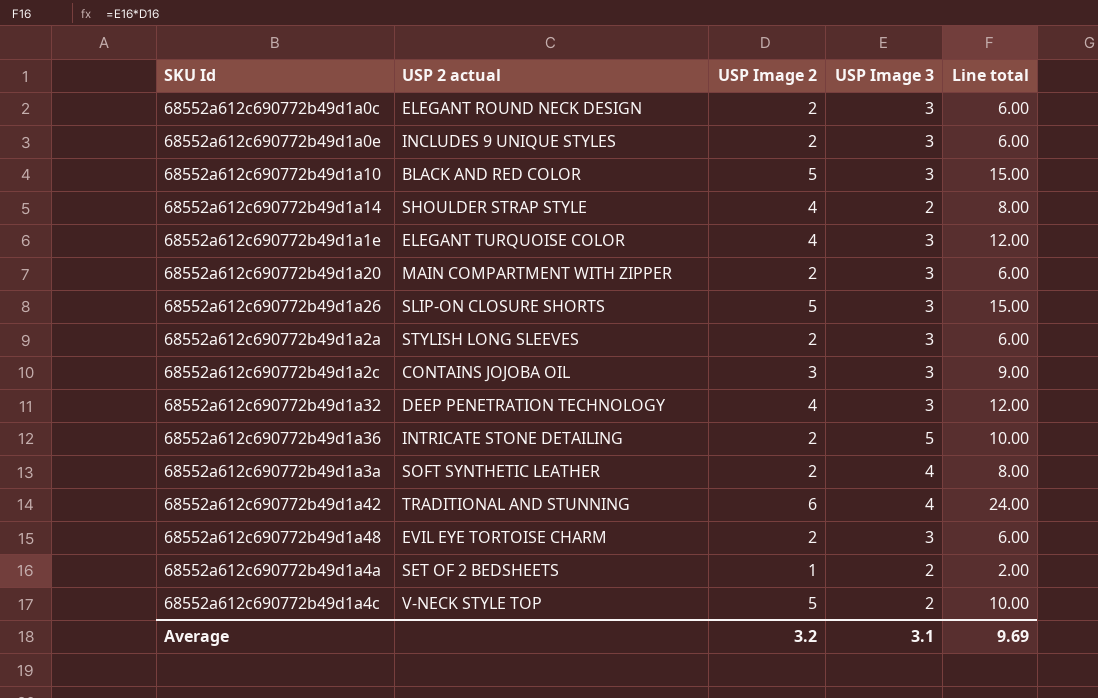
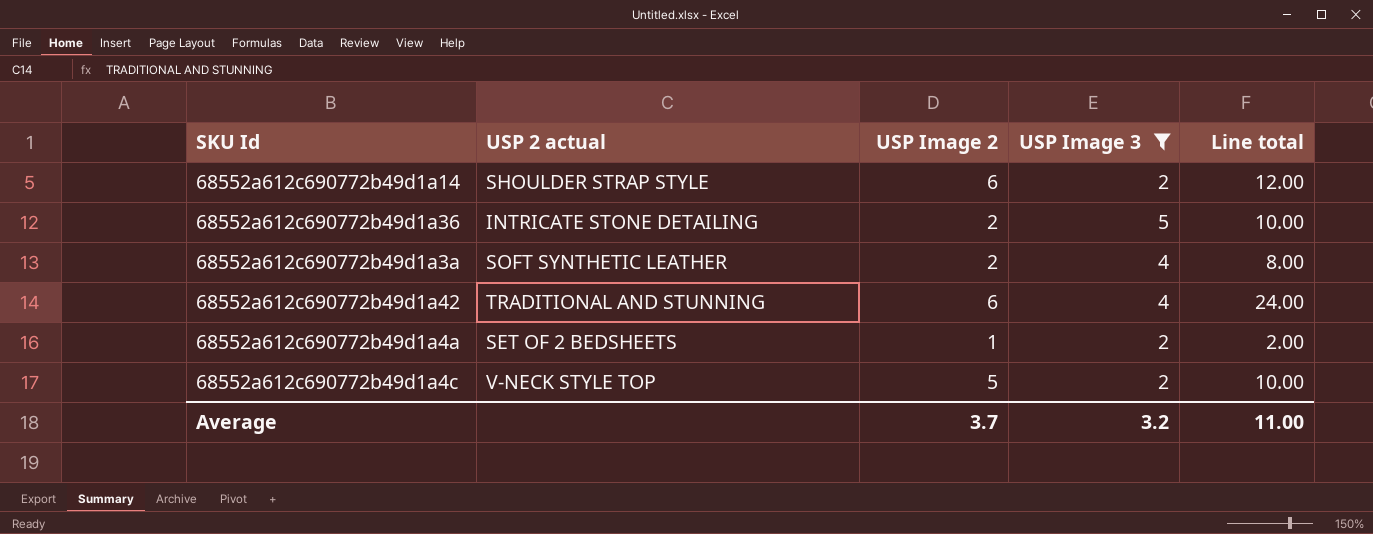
filter: none -> USP Image 3 != 3
68552a612c690772b49d1a14 | USP Image 2: 4 -> 6
68552a612c690772b49d1a14 | Line total: 8.00 -> 12.00
Average | USP Image 2: 3.2 -> 3.7
Average | USP Image 3: 3.1 -> 3.2
Average | Line total: 9.69 -> 11.00

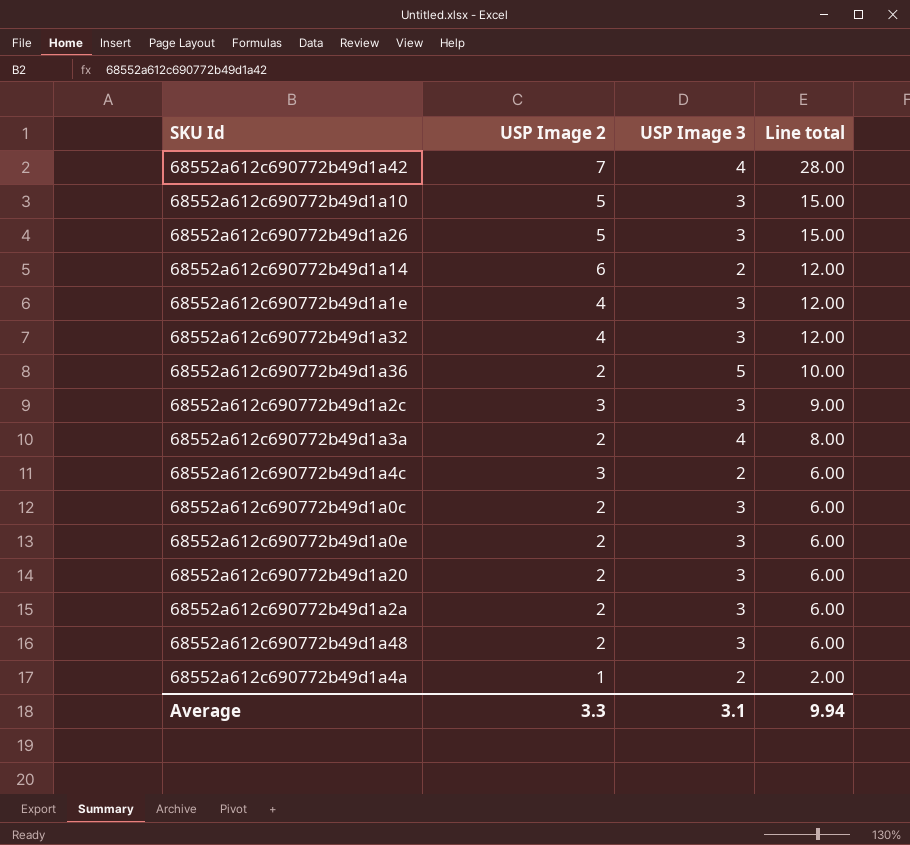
filter: USP Image 3 != 3 -> none
row order: none -> Line total descending
column USP 2 actual | position: 2 -> none
68552a612c690772b49d1a42 | USP Image 2: 6 -> 7
68552a612c690772b49d1a42 | Line total: 24.00 -> 28.00
68552a612c690772b49d1a4c | USP Image 2: 5 -> 3
68552a612c690772b49d1a4c | Line total: 10.00 -> 6.00
Average | USP Image 2: 3.7 -> 3.3
Average | USP Image 3: 3.2 -> 3.1
Average | Line total: 11.00 -> 9.94

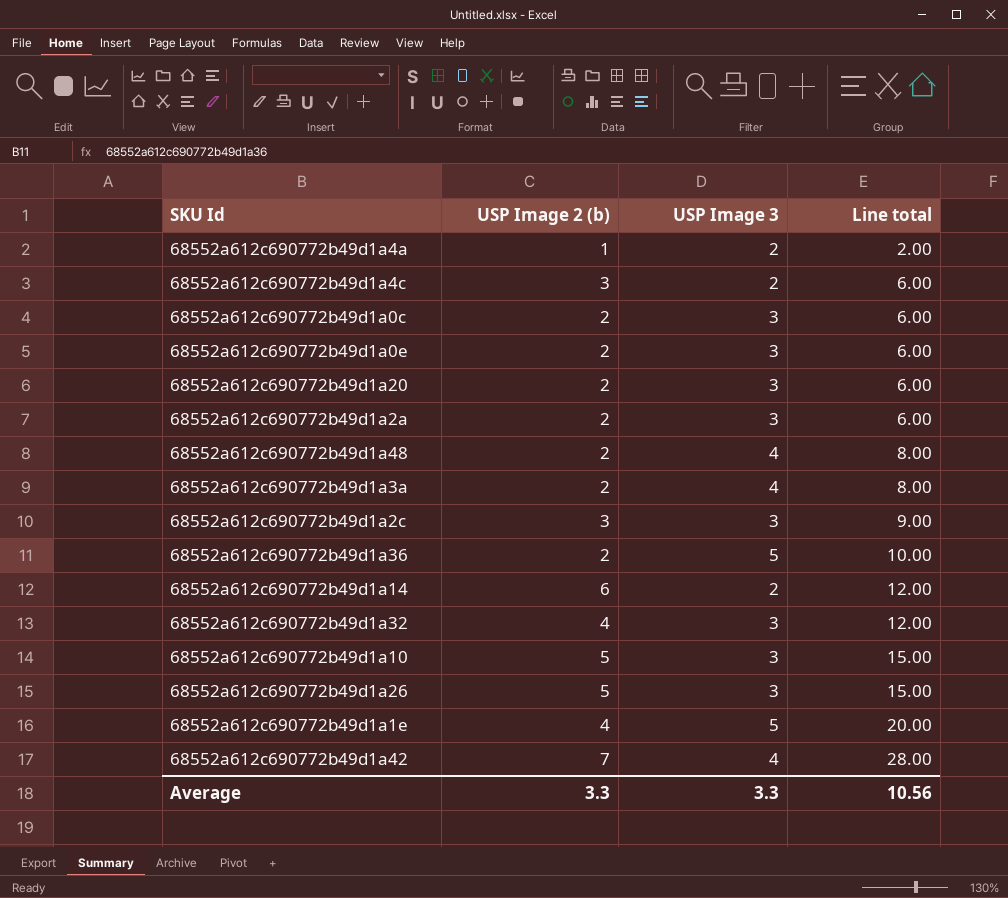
row order: Line total descending -> Line total ascending
column name: USP Image 2 -> USP Image 2 (b)
68552a612c690772b49d1a48 | USP Image 3: 3 -> 4
68552a612c690772b49d1a48 | Line total: 6.00 -> 8.00
68552a612c690772b49d1a1e | USP Image 3: 3 -> 5
68552a612c690772b49d1a1e | Line total: 12.00 -> 20.00
Average | USP Image 3: 3.1 -> 3.3
Average | Line total: 9.94 -> 10.56

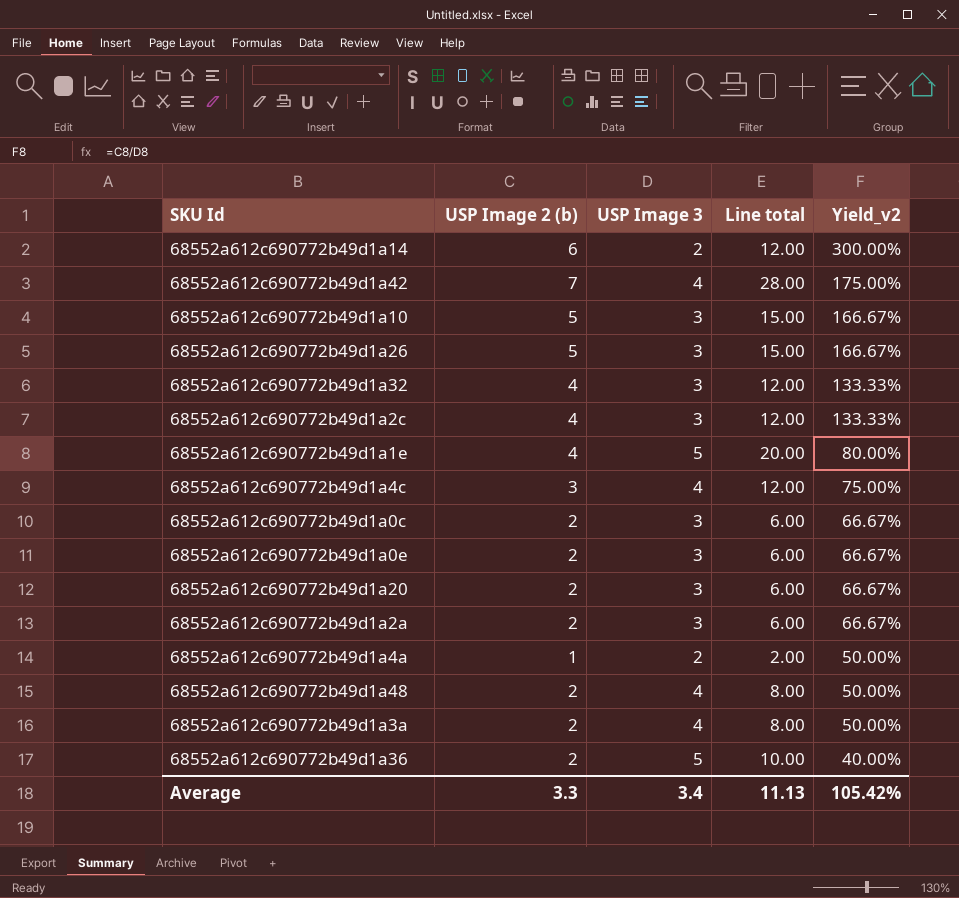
row order: Line total ascending -> Yield_v2 descending
column Yield_v2 | formula: none -> [USP Image 2 (b)] / [USP Image 3]
68552a612c690772b49d1a2c | USP Image 2 (b): 3 -> 4
68552a612c690772b49d1a2c | Line total: 9.00 -> 12.00
68552a612c690772b49d1a4c | USP Image 3: 2 -> 4
68552a612c690772b49d1a4c | Line total: 6.00 -> 12.00
Average | USP Image 3: 3.3 -> 3.4
Average | Line total: 10.56 -> 11.13

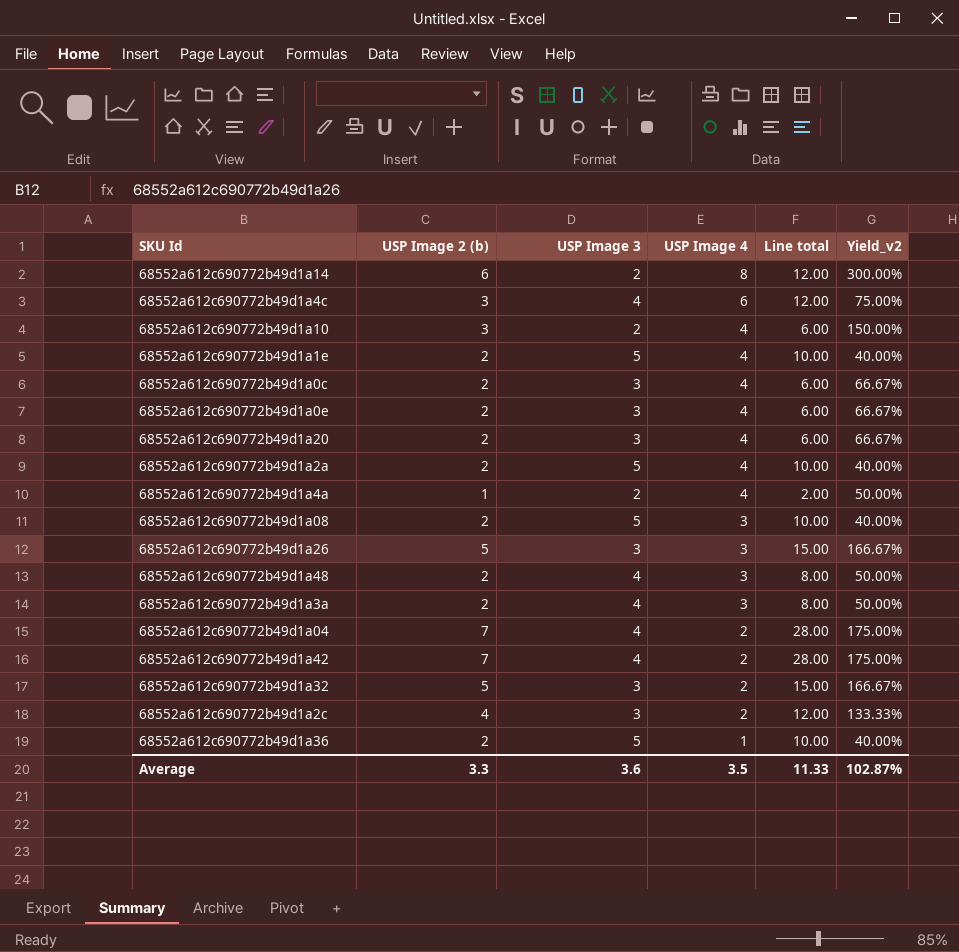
row order: Yield_v2 descending -> USP Image 4 descending
column USP Image 4 | position: none -> 4
68552a612c690772b49d1a10 | USP Image 2 (b): 5 -> 3
68552a612c690772b49d1a10 | USP Image 3: 3 -> 2
68552a612c690772b49d1a10 | Line total: 15.00 -> 6.00
68552a612c690772b49d1a10 | Yield_v2: 166.67% -> 150.00%
68552a612c690772b49d1a1e | USP Image 2 (b): 4 -> 2
68552a612c690772b49d1a1e | Line total: 20.00 -> 10.00
68552a612c690772b49d1a1e | Yield_v2: 80.00% -> 40.00%
68552a612c690772b49d1a2a | USP Image 3: 3 -> 5
68552a612c690772b49d1a2a | Line total: 6.00 -> 10.00
68552a612c690772b49d1a2a | Yield_v2: 66.67% -> 40.00%
row 68552a612c690772b49d1a08: none -> 2 | 5 | 3 | 10.00 | 40.00%
row 68552a612c690772b49d1a04: none -> 7 | 4 | 2 | 28.00 | 175.00%
68552a612c690772b49d1a32 | USP Image 2 (b): 4 -> 5
68552a612c690772b49d1a32 | Line total: 12.00 -> 15.00
68552a612c690772b49d1a32 | Yield_v2: 133.33% -> 166.67%
Average | USP Image 3: 3.4 -> 3.6
Average | Line total: 11.13 -> 11.33
Average | Yield_v2: 105.42% -> 102.87%

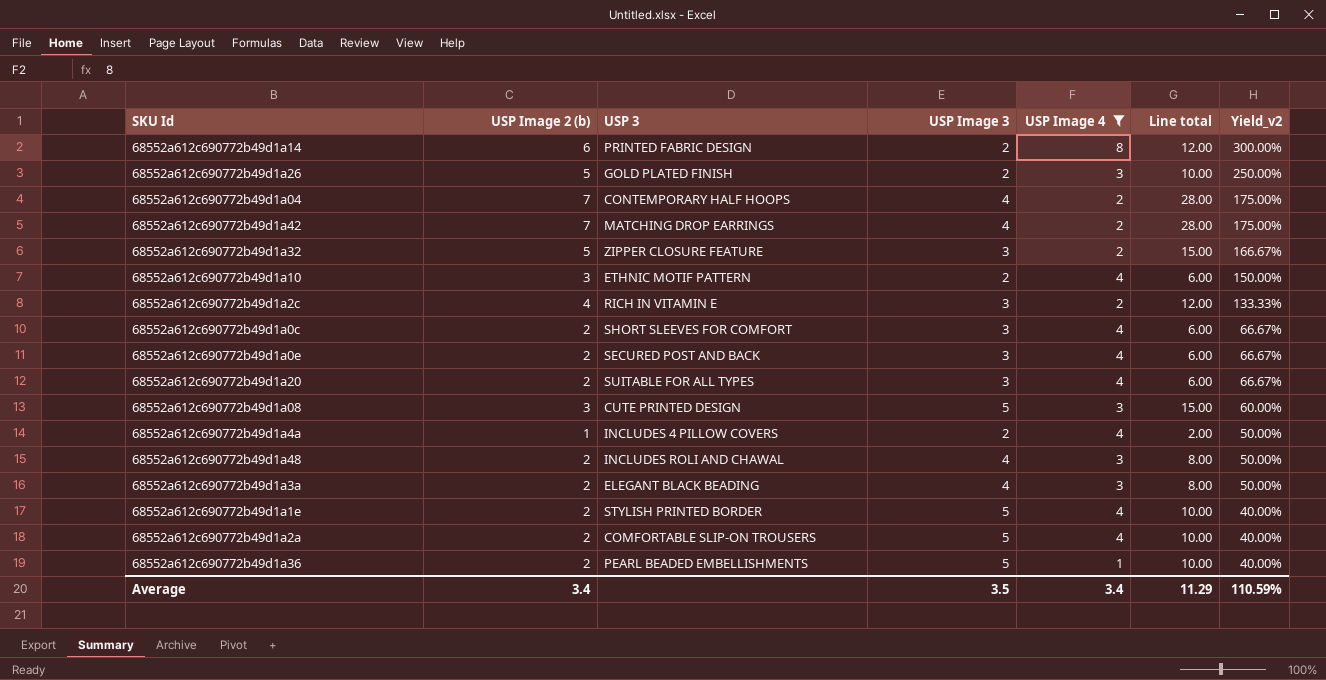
filter: none -> USP Image 4 != 6
row order: USP Image 4 descending -> Yield_v2 descending
column USP 3 | position: none -> 3
68552a612c690772b49d1a26 | USP Image 3: 3 -> 2
68552a612c690772b49d1a26 | Line total: 15.00 -> 10.00
68552a612c690772b49d1a26 | Yield_v2: 166.67% -> 250.00%
68552a612c690772b49d1a08 | USP Image 2 (b): 2 -> 3
68552a612c690772b49d1a08 | Line total: 10.00 -> 15.00
68552a612c690772b49d1a08 | Yield_v2: 40.00% -> 60.00%
Average | USP Image 2 (b): 3.3 -> 3.4
Average | USP Image 3: 3.6 -> 3.5
Average | USP Image 4: 3.5 -> 3.4
Average | Line total: 11.33 -> 11.29
Average | Yield_v2: 102.87% -> 110.59%

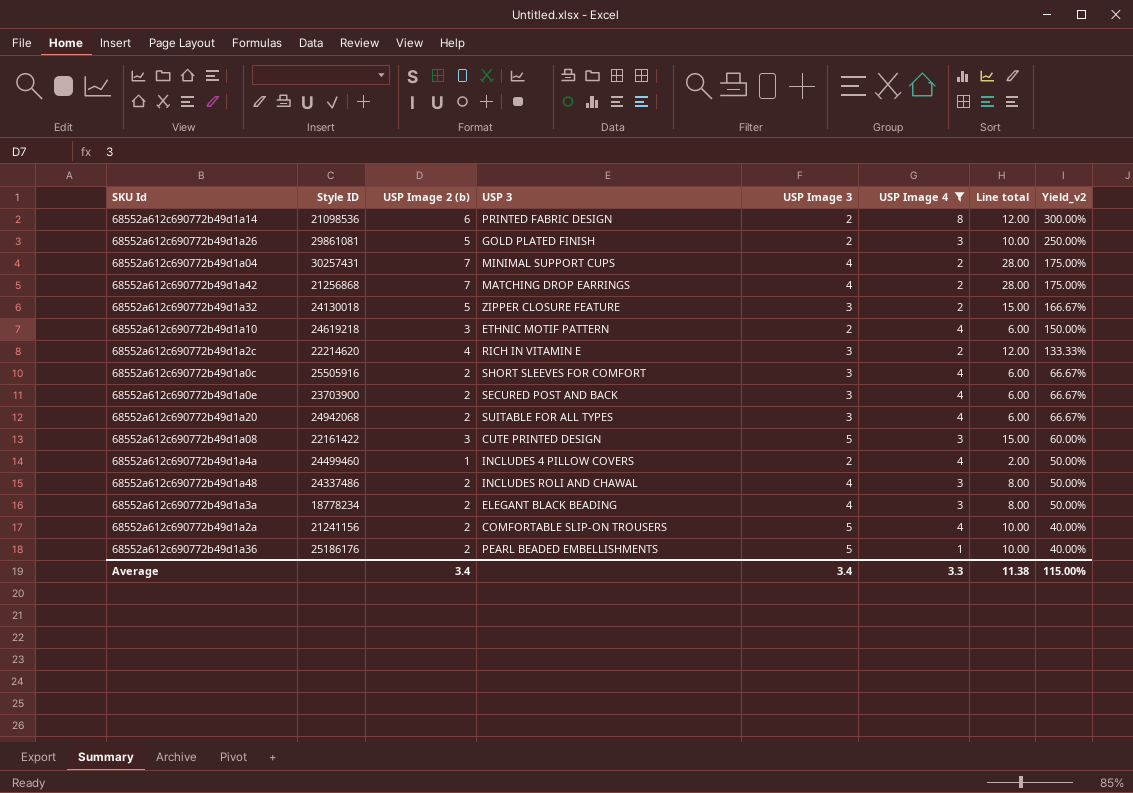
column Style ID | position: none -> 2
row 68552a612c690772b49d1a1e: 2 | STYLISH PRINTED BORDER | 5 | 4 | 10.00 | 40.00% -> none
68552a612c690772b49d1a04 | USP 3: CONTEMPORARY HALF HOOPS -> MINIMAL SUPPORT CUPS
Average | USP Image 3: 3.5 -> 3.4
Average | USP Image 4: 3.4 -> 3.3
Average | Line total: 11.29 -> 11.38
Average | Yield_v2: 110.59% -> 115.00%

